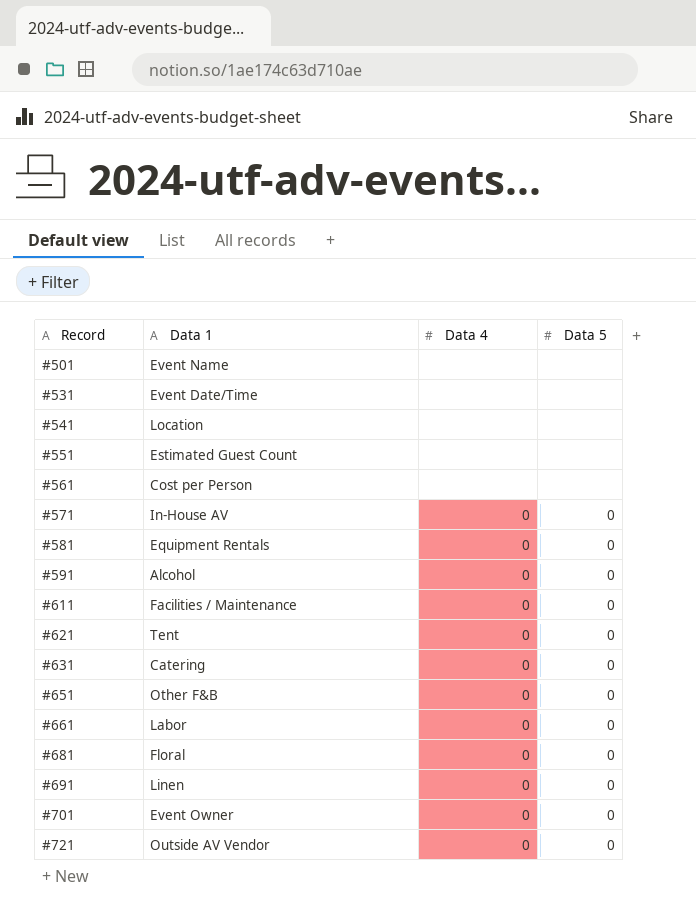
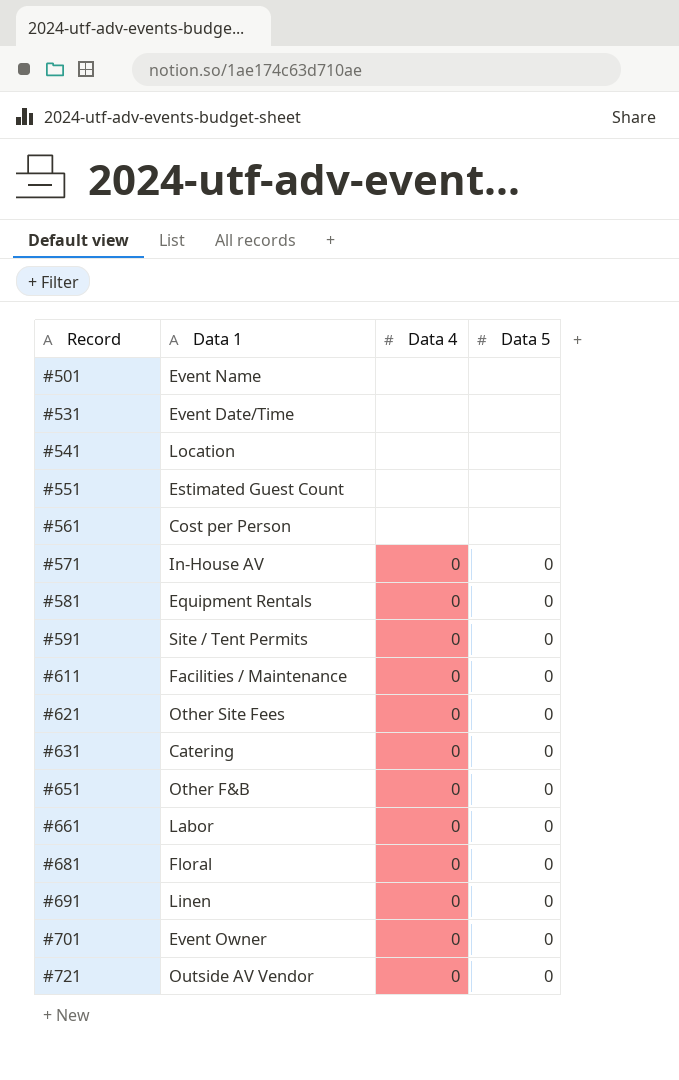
#591 | Data 1: Alcohol -> Site / Tent Permits
#621 | Data 1: Tent -> Other Site Fees

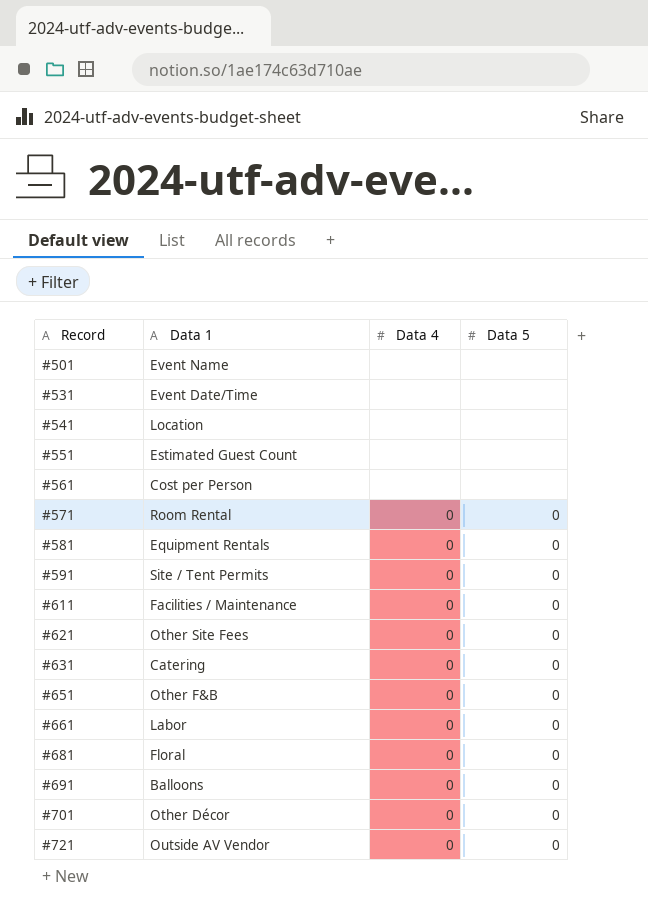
#571 | Data 1: In-House AV -> Room Rental
#691 | Data 1: Linen -> Balloons
#701 | Data 1: Event Owner -> Other Décor

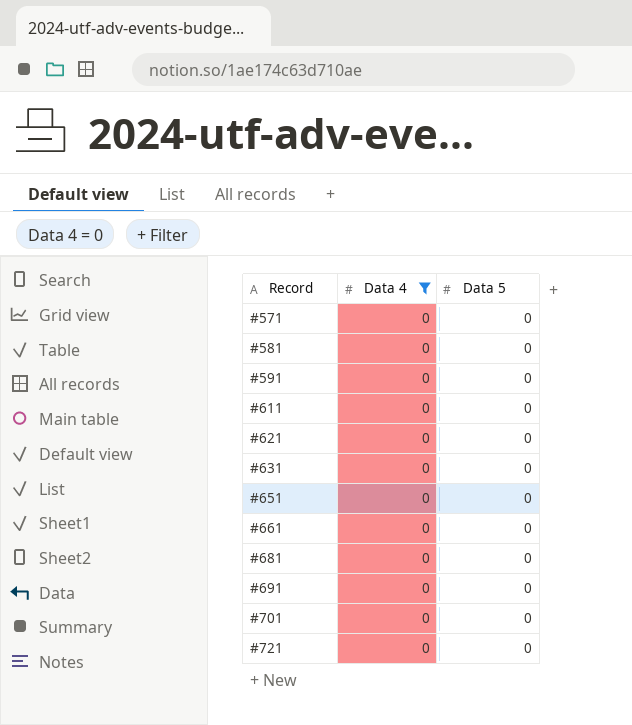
filter: none -> Data 4 = 0
column Data 1 | position: 2 -> none

